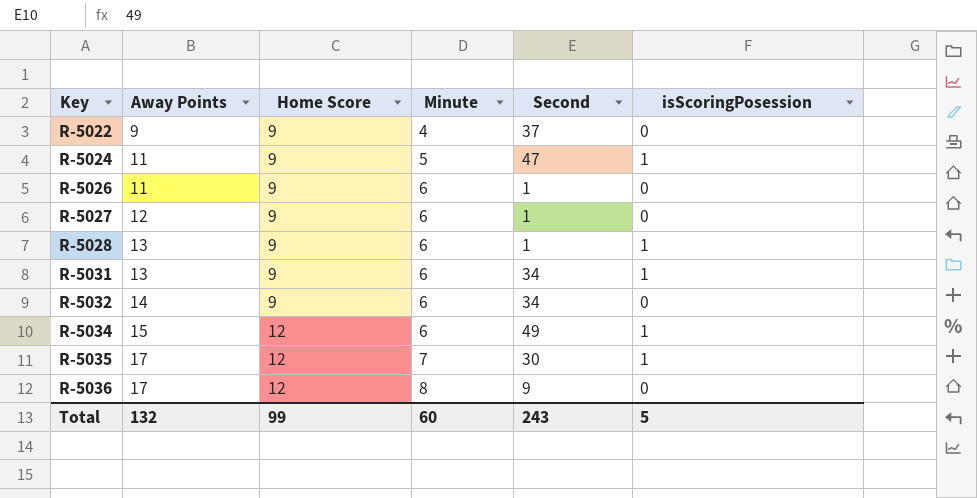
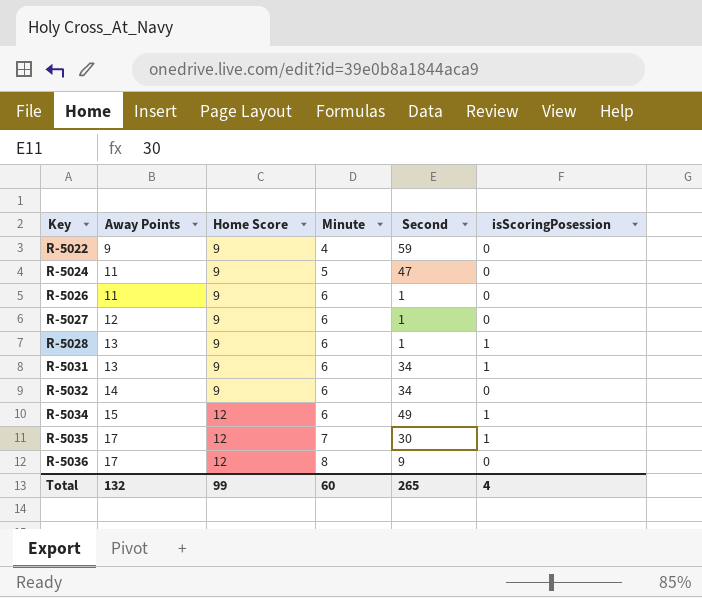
R-5022 | Second: 37 -> 59
R-5024 | isScoringPosession: 1 -> 0
Total | Second: 243 -> 265
Total | isScoringPosession: 5 -> 4

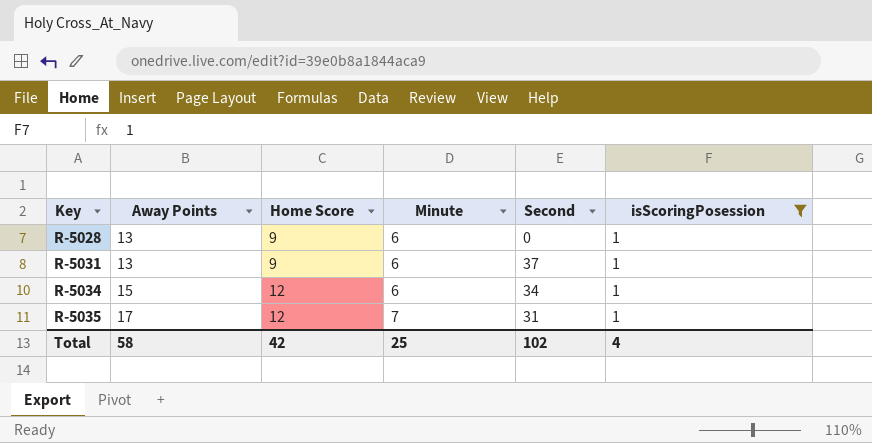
filter: none -> isScoringPosession = 1
R-5028 | Second: 1 -> 0
R-5031 | Second: 34 -> 37
R-5034 | Second: 49 -> 34
R-5035 | Second: 30 -> 31
Total | Away Points: 132 -> 58
Total | Home Score: 99 -> 42
Total | Minute: 60 -> 25
Total | Second: 265 -> 102

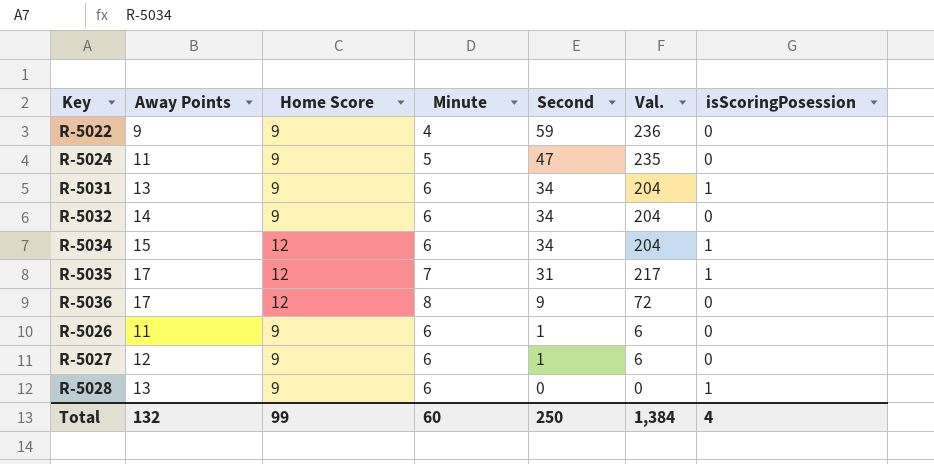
filter: isScoringPosession = 1 -> none
row order: Key ascending -> Second descending
column Val. | formula: none -> [Minute] * [Second]
R-5031 | Second: 37 -> 34
Total | Away Points: 58 -> 132
Total | Home Score: 42 -> 99
Total | Minute: 25 -> 60
Total | Second: 102 -> 250

